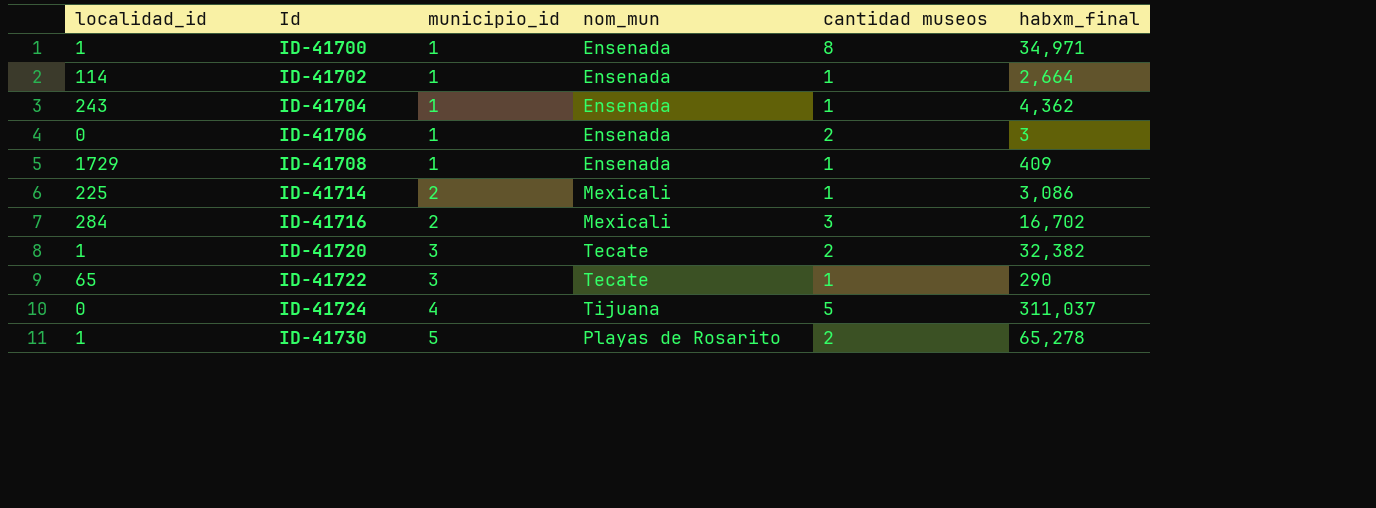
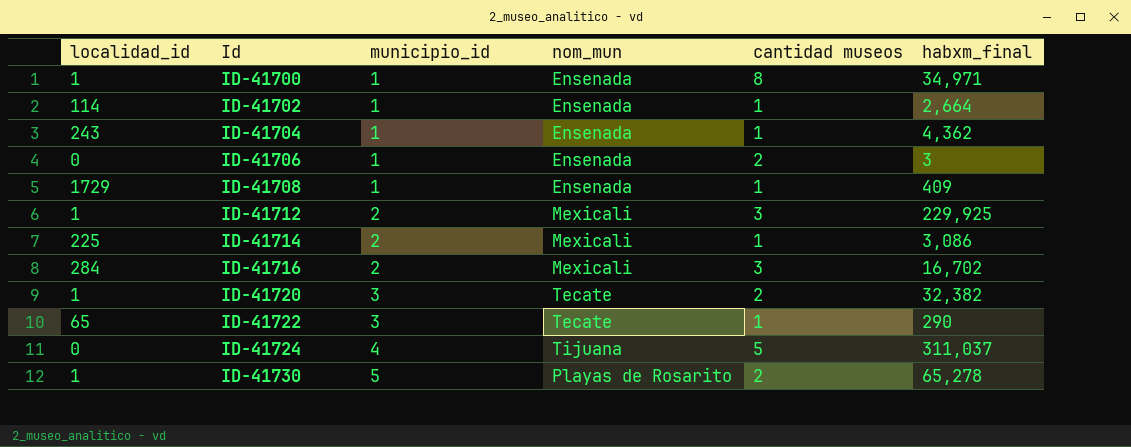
row ID-41712: none -> 1 | 2 | Mexicali | 3 | 229,925

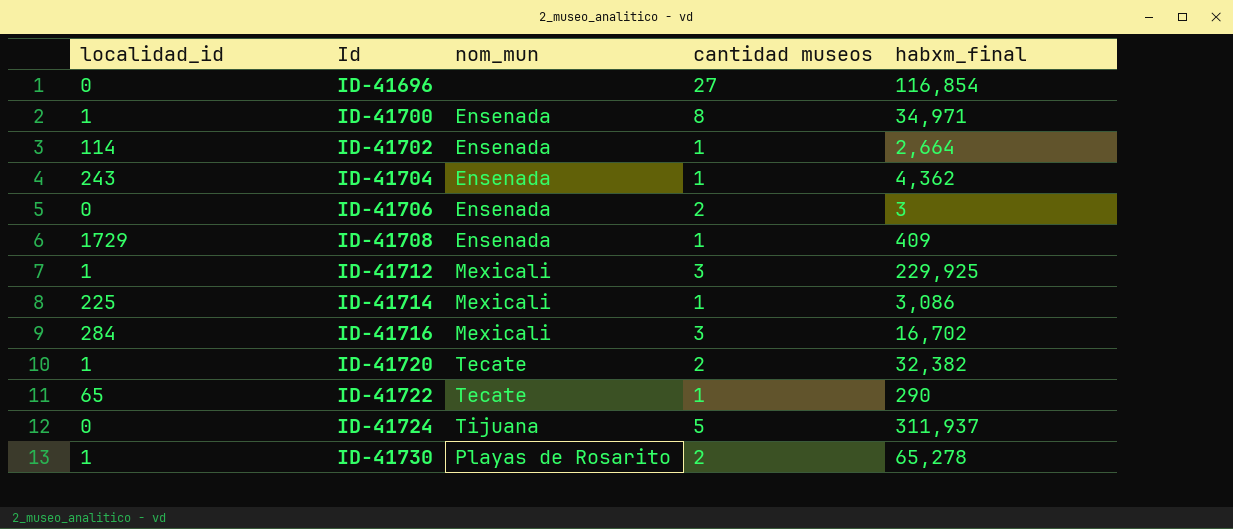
column municipio_id | position: 3 -> none
row ID-41696: none -> 0 | none | 27 | 116,854
ID-41724 | habxm_final: 311,037 -> 311,937

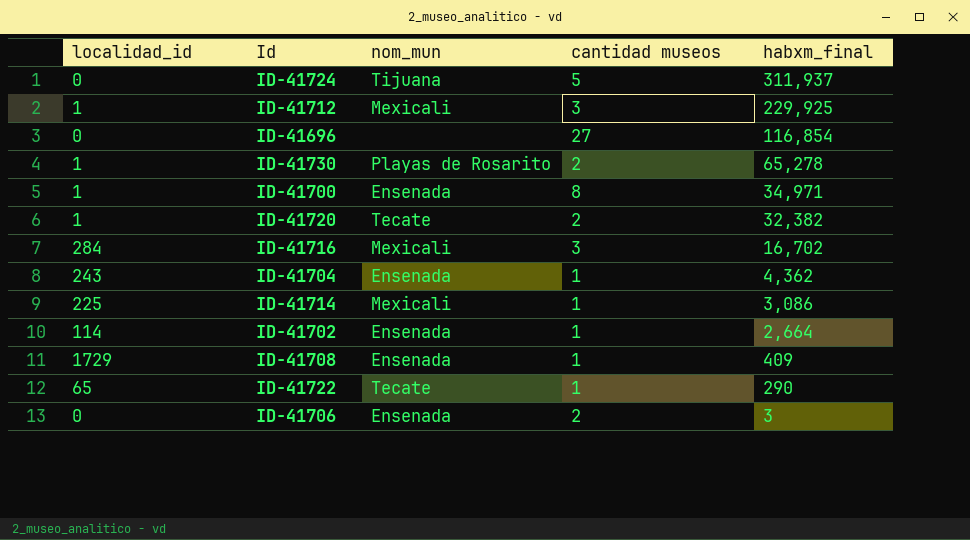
row order: Id ascending -> habxm_final descending

